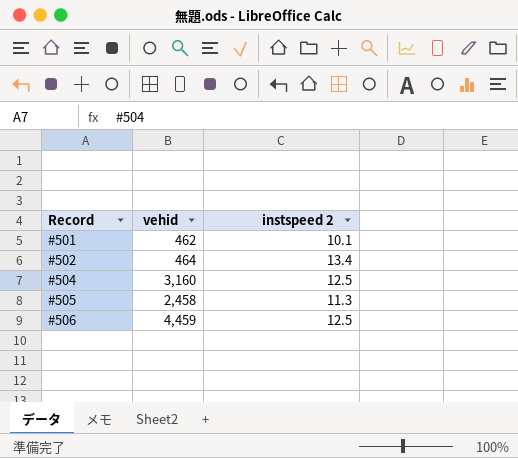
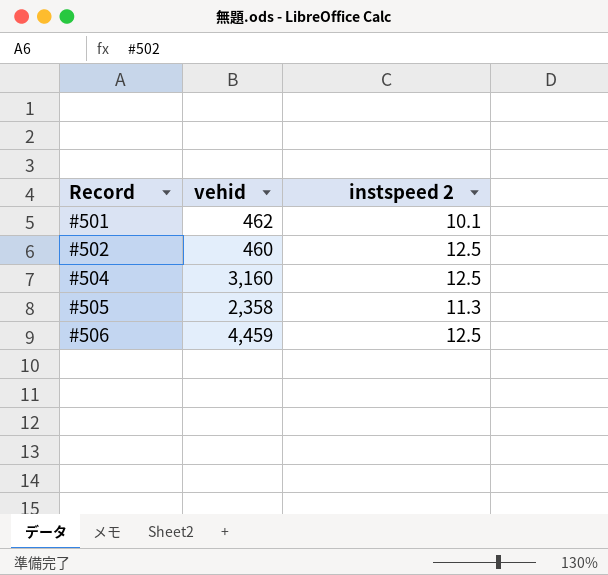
#502 | vehid: 464 -> 460
#502 | instspeed 2: 13.4 -> 12.5
#505 | vehid: 2,458 -> 2,358

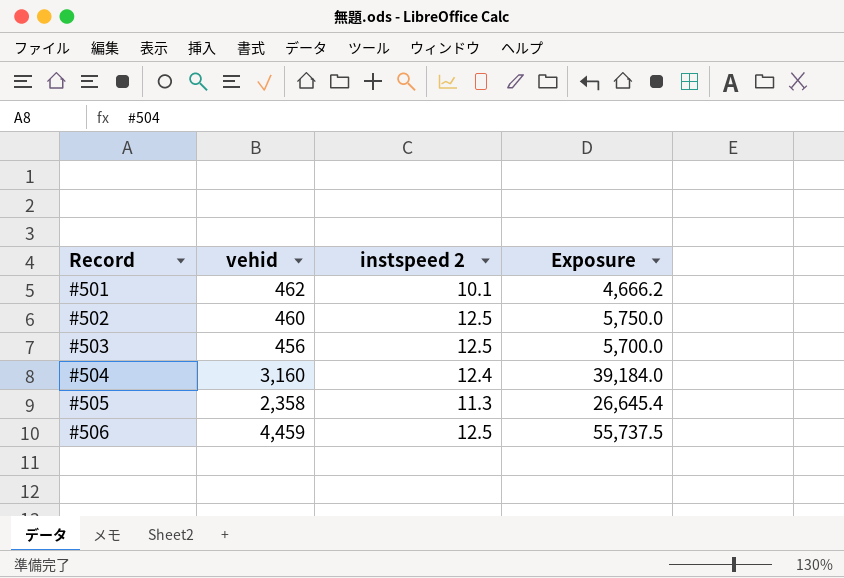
column Exposure | formula: none -> [vehid] * [instspeed 2]
row #503: none -> 456 | 12.5 | 5,700.0
#504 | instspeed 2: 12.5 -> 12.4

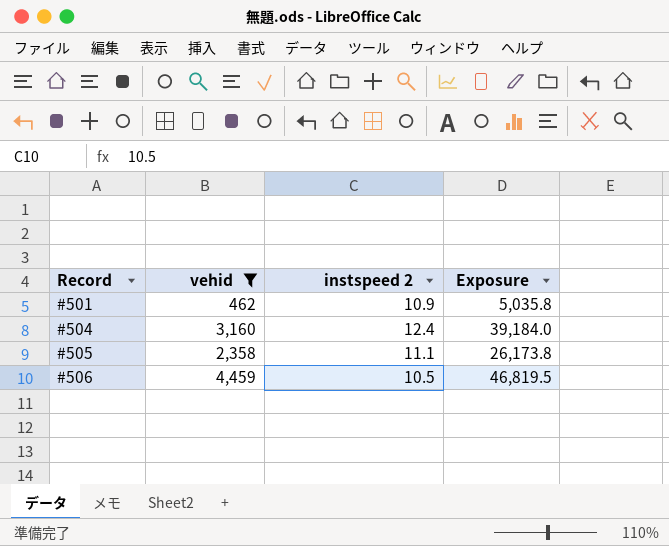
filter: none -> vehid >= 462
#501 | instspeed 2: 10.1 -> 10.9
#501 | Exposure: 4,666.2 -> 5,035.8
#505 | instspeed 2: 11.3 -> 11.1
#505 | Exposure: 26,645.4 -> 26,173.8
#506 | instspeed 2: 12.5 -> 10.5
#506 | Exposure: 55,737.5 -> 46,819.5

